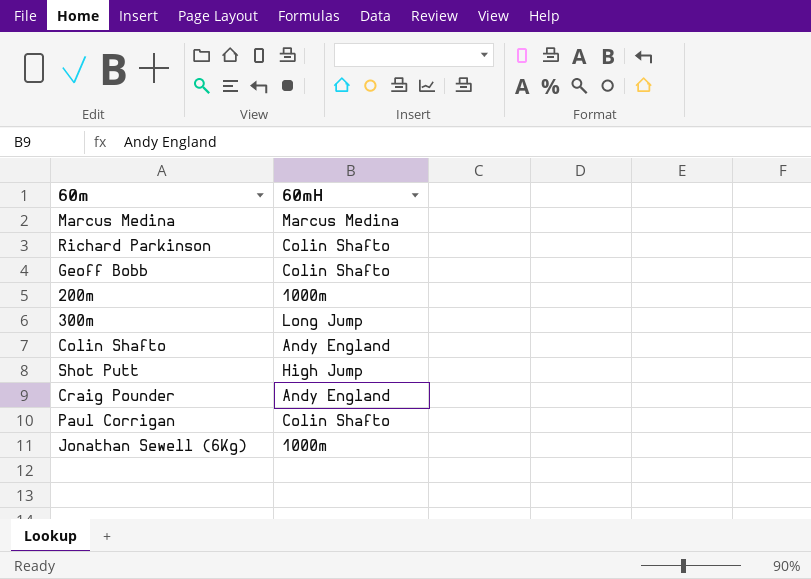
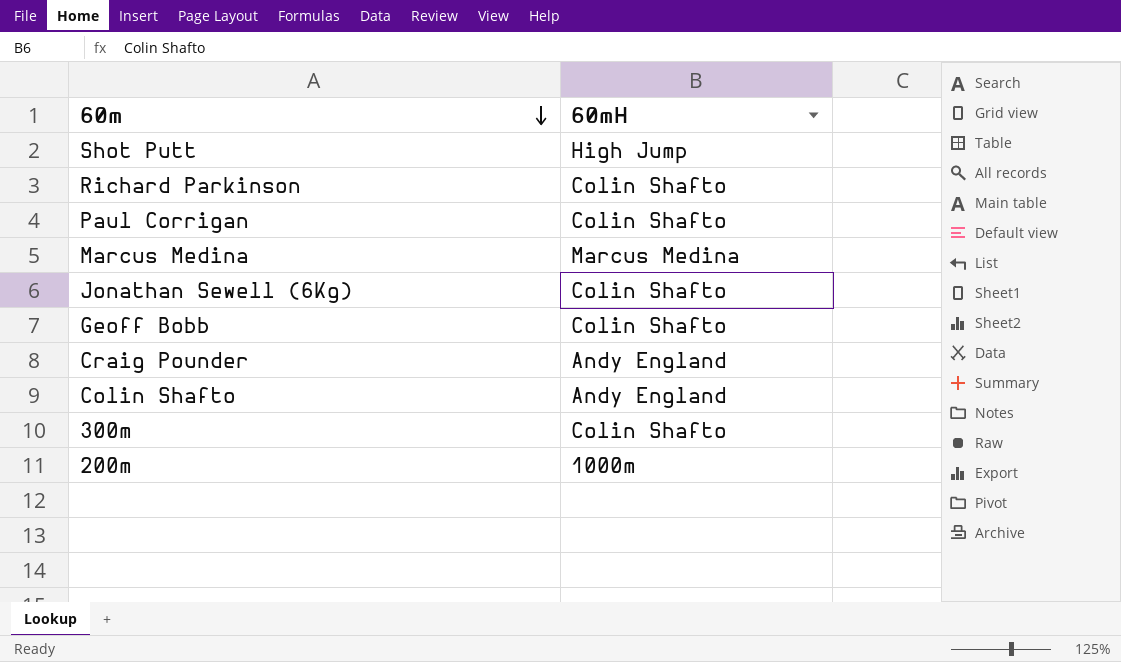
row order: none -> 60m descending
Jonathan Sewell (6Kg) | 60mH: 1000m -> Colin Shafto
300m | 60mH: Long Jump -> Colin Shafto

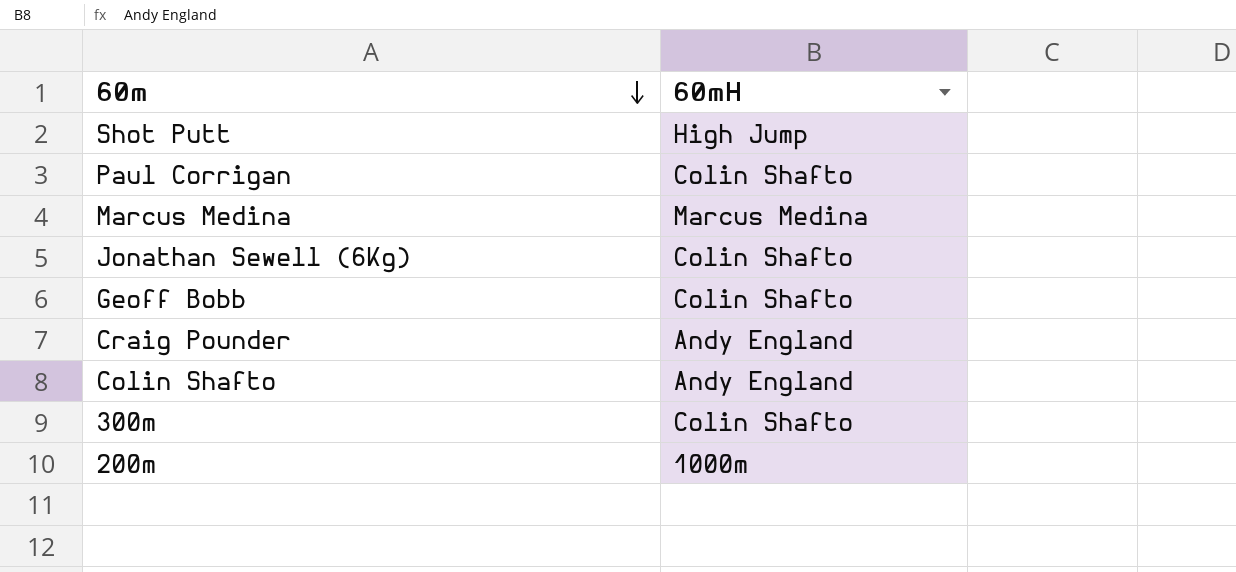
row Richard Parkinson: Colin Shafto -> none

